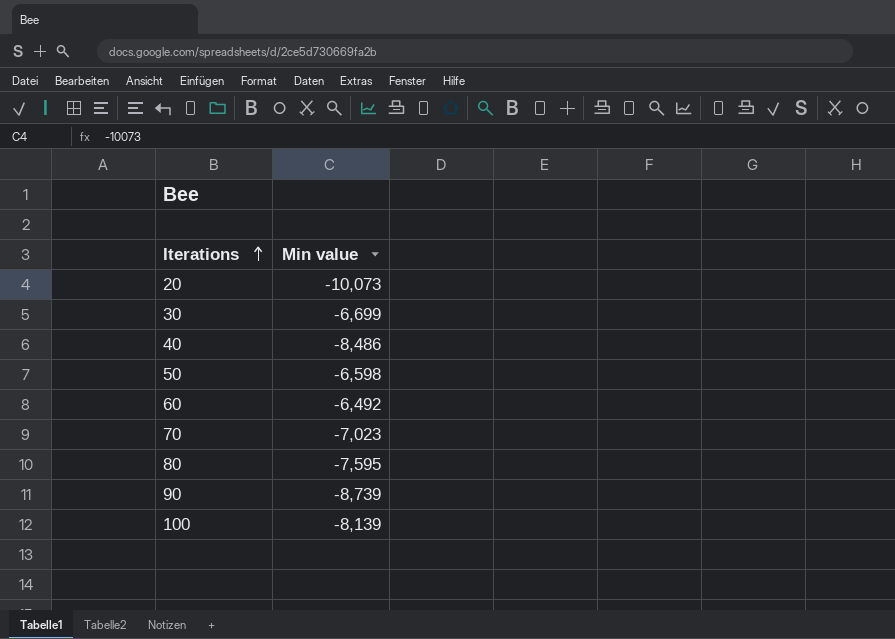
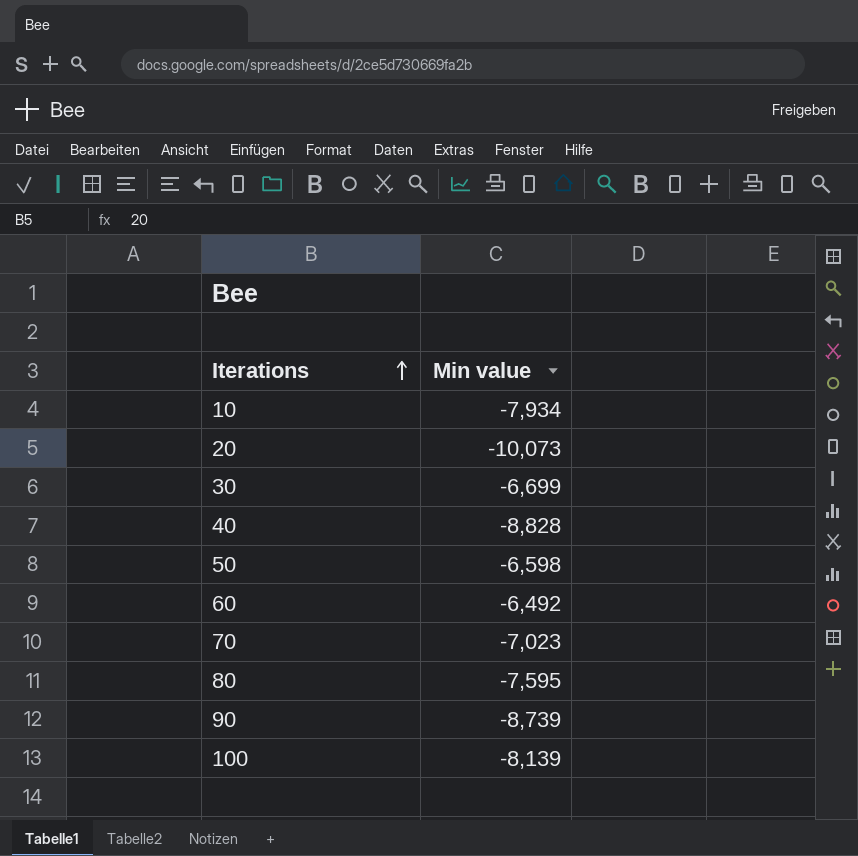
row 10: none -> -7,934
40 | Min value: -8,486 -> -8,828

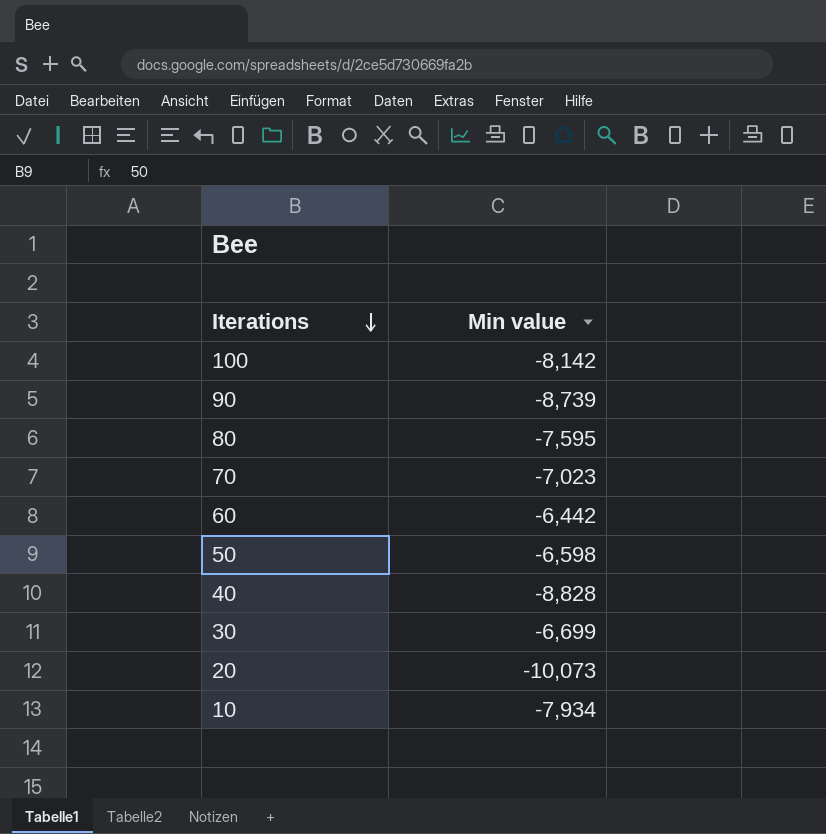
row order: Iterations ascending -> Iterations descending
100 | Min value: -8,139 -> -8,142
60 | Min value: -6,492 -> -6,442

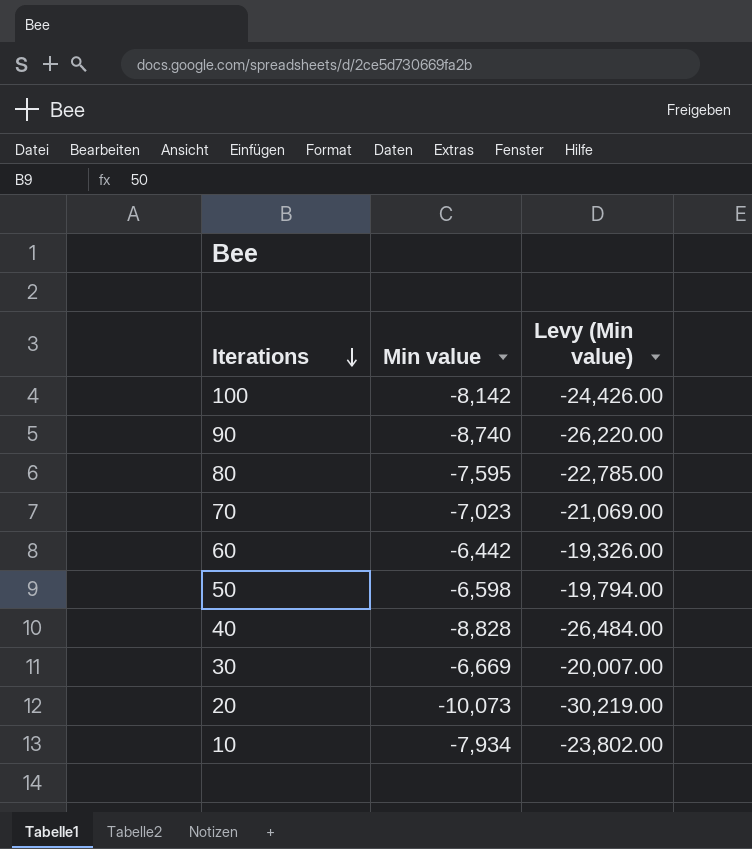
column Levy (Min value) | formula: none -> [Min value] * 3
90 | Min value: -8,739 -> -8,740
30 | Min value: -6,699 -> -6,669

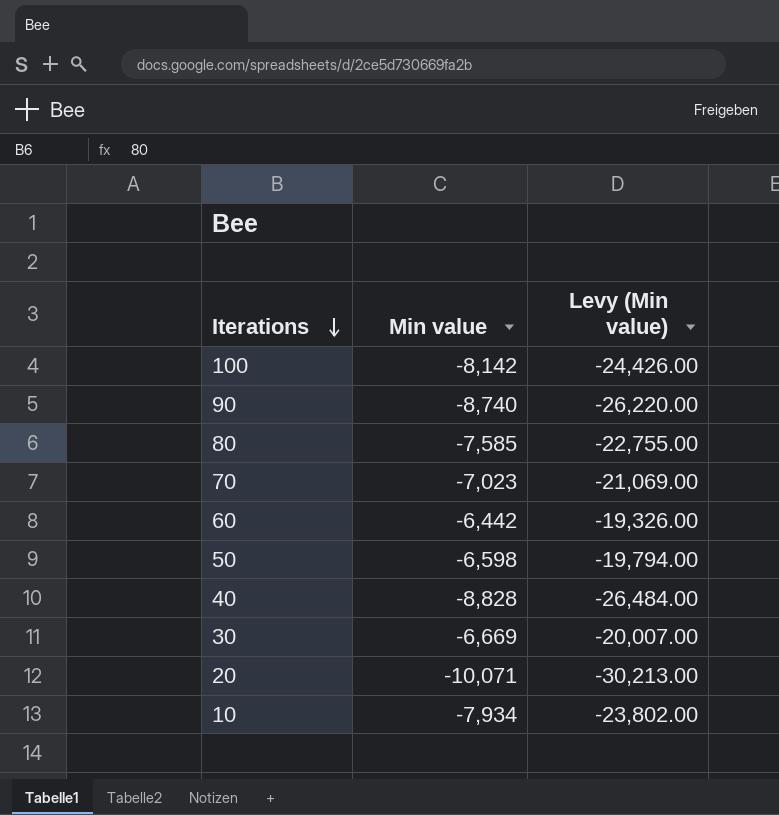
80 | Min value: -7,595 -> -7,585
80 | Levy (Min value): -22,785.00 -> -22,755.00
20 | Min value: -10,073 -> -10,071
20 | Levy (Min value): -30,219.00 -> -30,213.00

